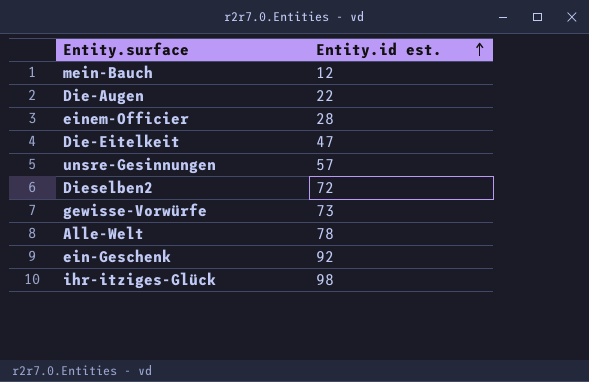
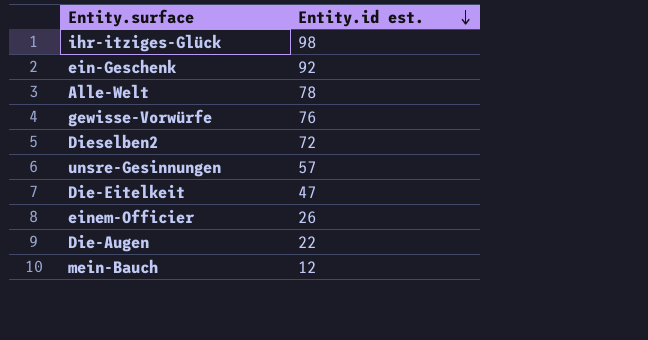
row order: Entity.id est. ascending -> Entity.id est. descending
gewisse-Vorwürfe | Entity.id est.: 73 -> 76
einem-Officier | Entity.id est.: 28 -> 26

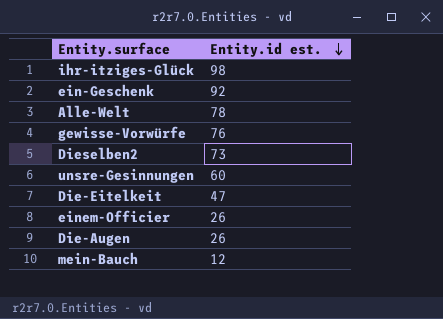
Dieselben2 | Entity.id est.: 72 -> 73
unsre-Gesinnungen | Entity.id est.: 57 -> 60
Die-Augen | Entity.id est.: 22 -> 26

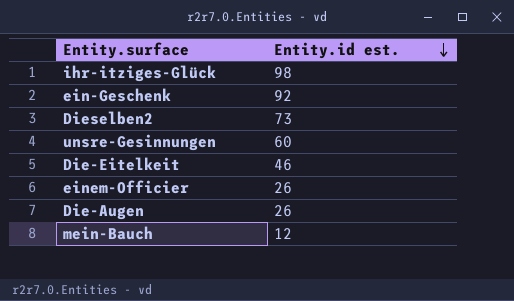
row Alle-Welt: 78 -> none
row gewisse-Vorwürfe: 76 -> none
Die-Eitelkeit | Entity.id est.: 47 -> 46

